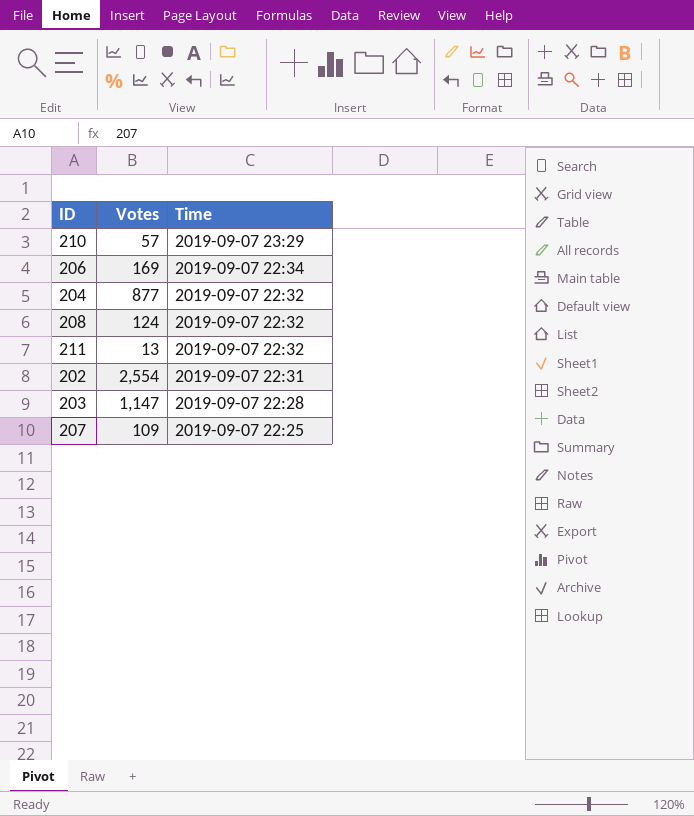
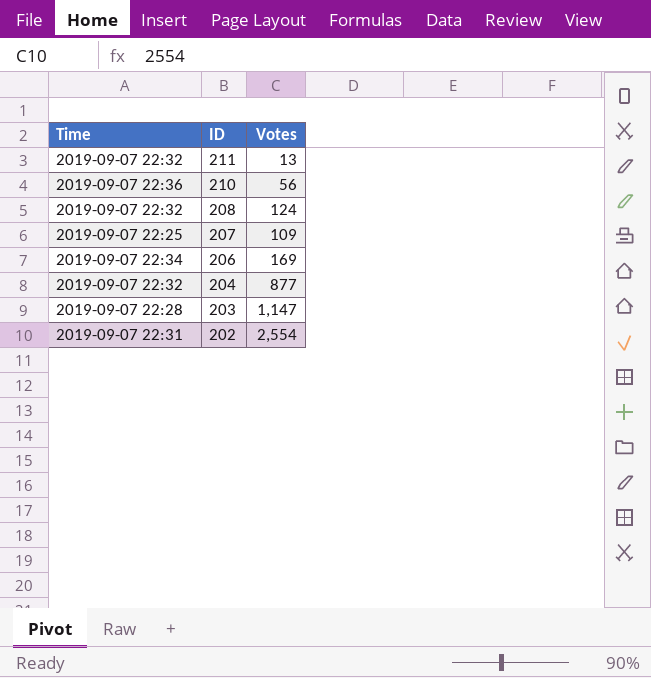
row order: Time descending -> ID descending
column Time | position: 3 -> 1
210 | Time: 2019-09-07 23:29 -> 2019-09-07 22:36
210 | Votes: 57 -> 56

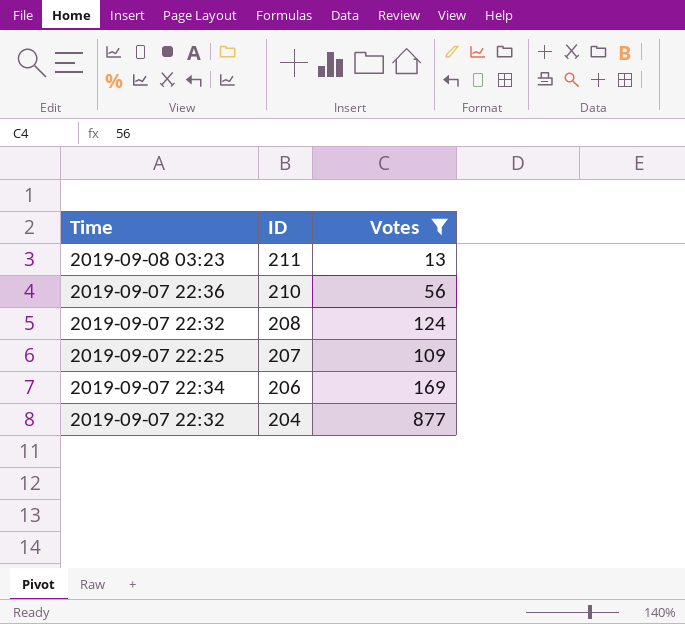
filter: none -> Votes <= 877
211 | Time: 2019-09-07 22:32 -> 2019-09-08 03:23

